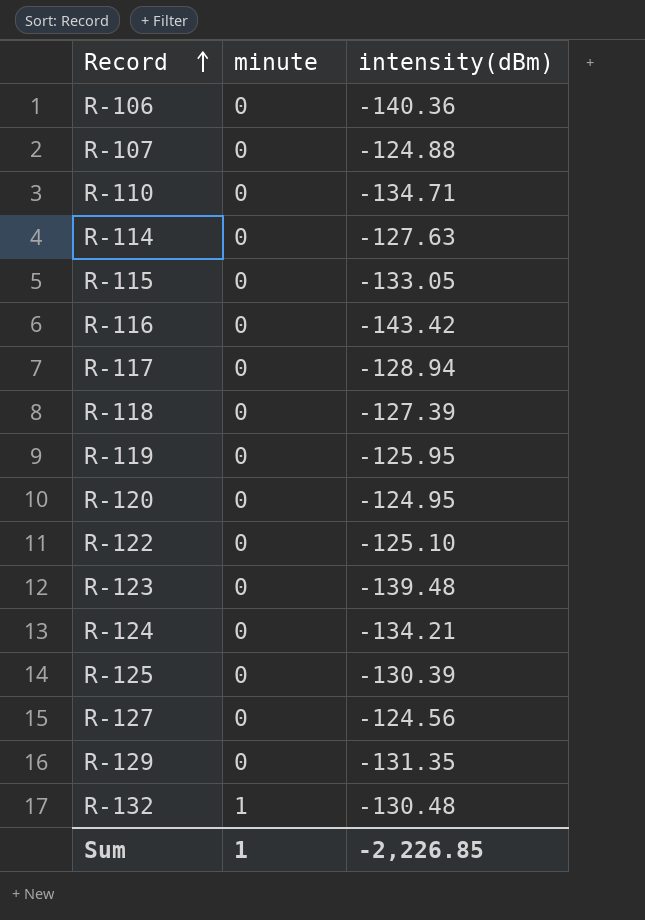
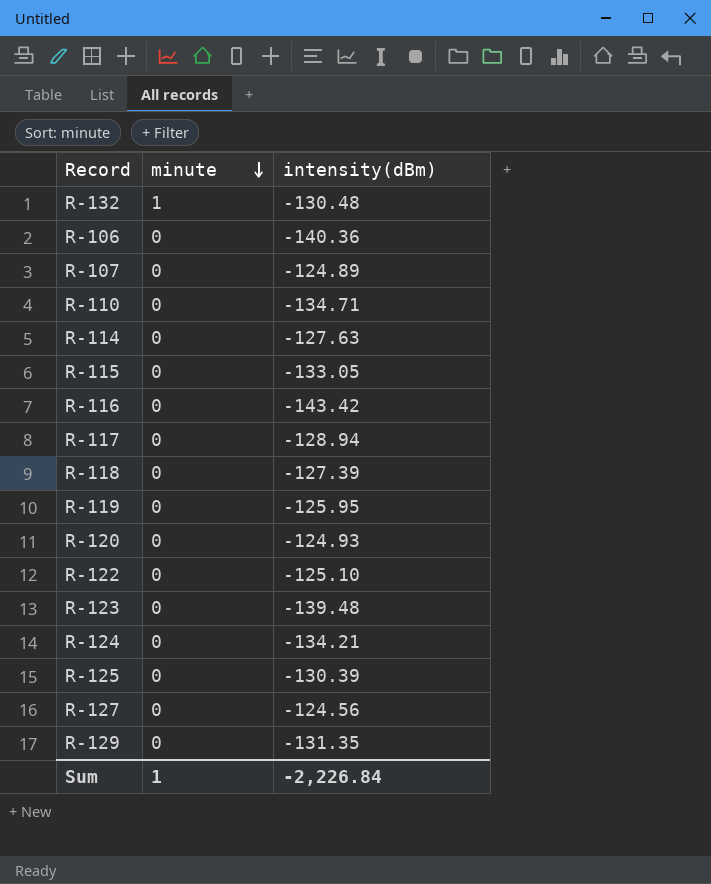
row order: Record ascending -> minute descending
R-107 | intensity(dBm): -124.88 -> -124.89
R-120 | intensity(dBm): -124.95 -> -124.93
Sum | intensity(dBm): -2,226.85 -> -2,226.84

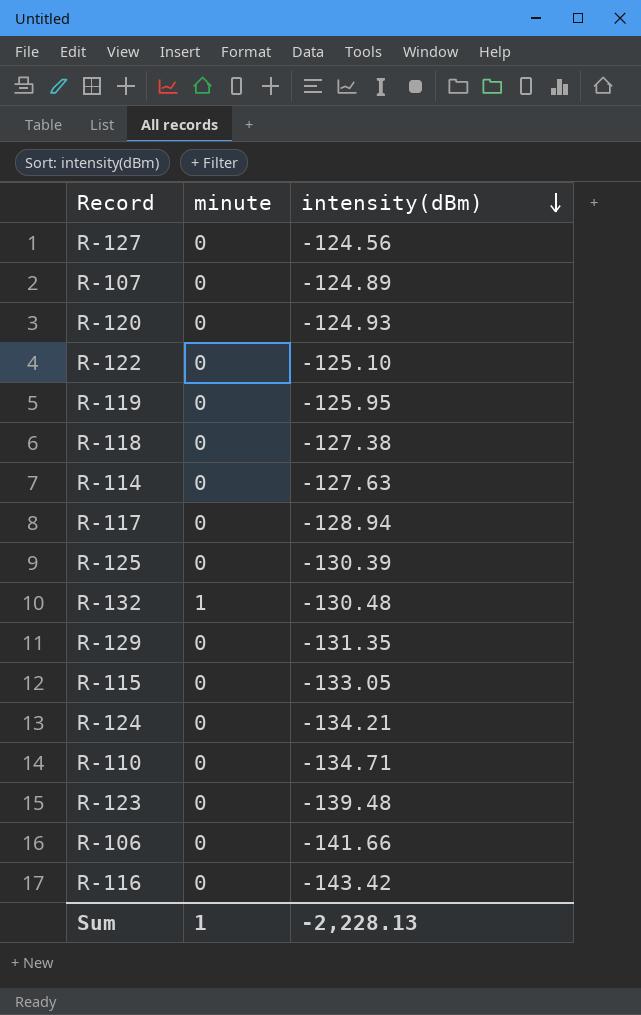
row order: minute descending -> intensity(dBm) descending
R-118 | intensity(dBm): -127.39 -> -127.38
R-106 | intensity(dBm): -140.36 -> -141.66
Sum | intensity(dBm): -2,226.84 -> -2,228.13

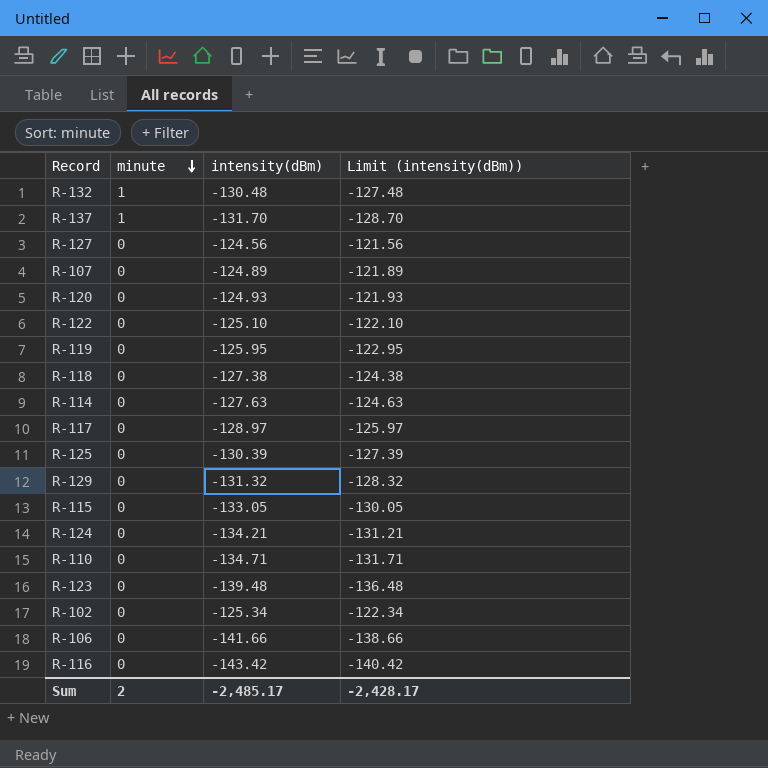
row order: intensity(dBm) descending -> minute descending
column Limit (intensity(dBm)) | formula: none -> [intensity(dBm)] + 3
row R-137: none -> 1 | -131.70 | -128.70
R-117 | intensity(dBm): -128.94 -> -128.97
R-129 | intensity(dBm): -131.35 -> -131.32
row R-102: none -> 0 | -125.34 | -122.34
Sum | minute: 1 -> 2
Sum | intensity(dBm): -2,228.13 -> -2,485.17

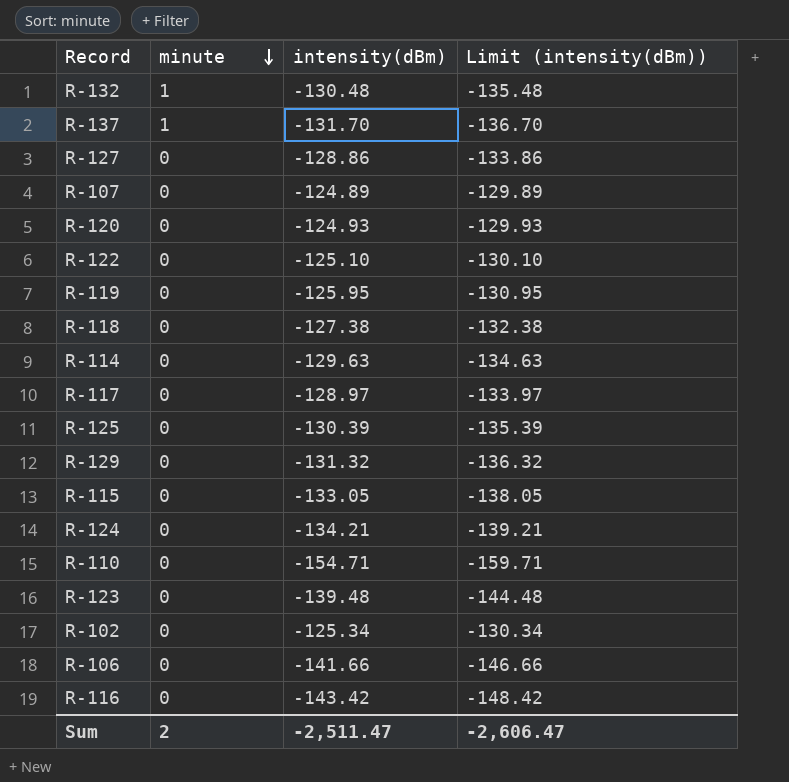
column Limit (intensity(dBm)) | formula: [intensity(dBm)] + 3 -> [intensity(dBm)] - 5
R-127 | intensity(dBm): -124.56 -> -128.86
R-114 | intensity(dBm): -127.63 -> -129.63
R-110 | intensity(dBm): -134.71 -> -154.71
Sum | intensity(dBm): -2,485.17 -> -2,511.47
Sum | Limit (intensity(dBm)): -2,428.17 -> -2,606.47

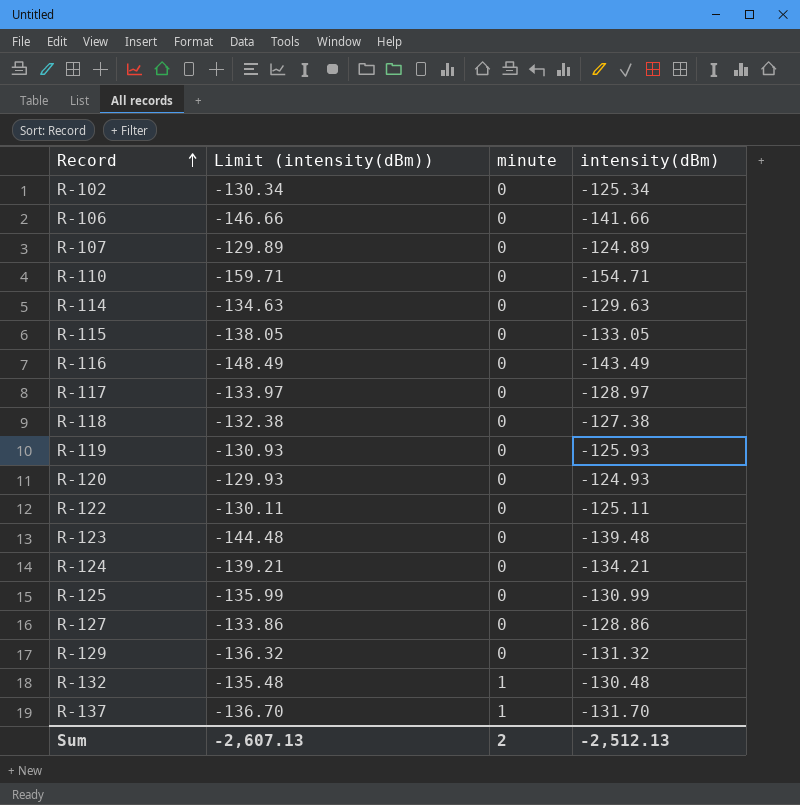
row order: minute descending -> Record ascending
column Limit (intensity(dBm)) | position: 4 -> 2
R-116 | Limit (intensity(dBm)): -148.42 -> -148.49
R-116 | intensity(dBm): -143.42 -> -143.49
R-119 | Limit (intensity(dBm)): -130.95 -> -130.93
R-119 | intensity(dBm): -125.95 -> -125.93
R-122 | Limit (intensity(dBm)): -130.10 -> -130.11
R-122 | intensity(dBm): -125.10 -> -125.11
R-125 | Limit (intensity(dBm)): -135.39 -> -135.99
R-125 | intensity(dBm): -130.39 -> -130.99
Sum | Limit (intensity(dBm)): -2,606.47 -> -2,607.13
Sum | intensity(dBm): -2,511.47 -> -2,512.13

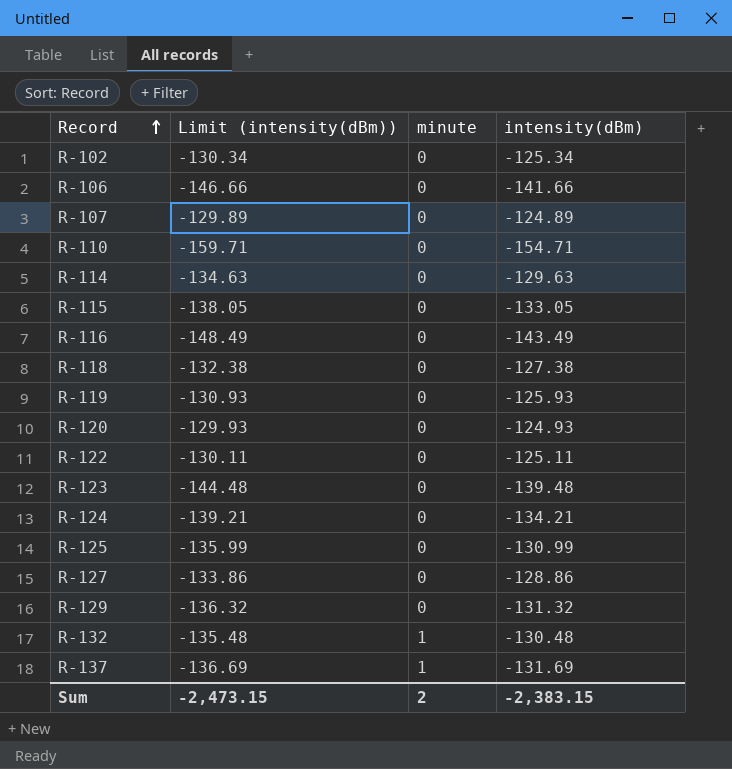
row R-117: -133.97 | 0 | -128.97 -> none
R-137 | Limit (intensity(dBm)): -136.70 -> -136.69
R-137 | intensity(dBm): -131.70 -> -131.69
Sum | Limit (intensity(dBm)): -2,607.13 -> -2,473.15
Sum | intensity(dBm): -2,512.13 -> -2,383.15

